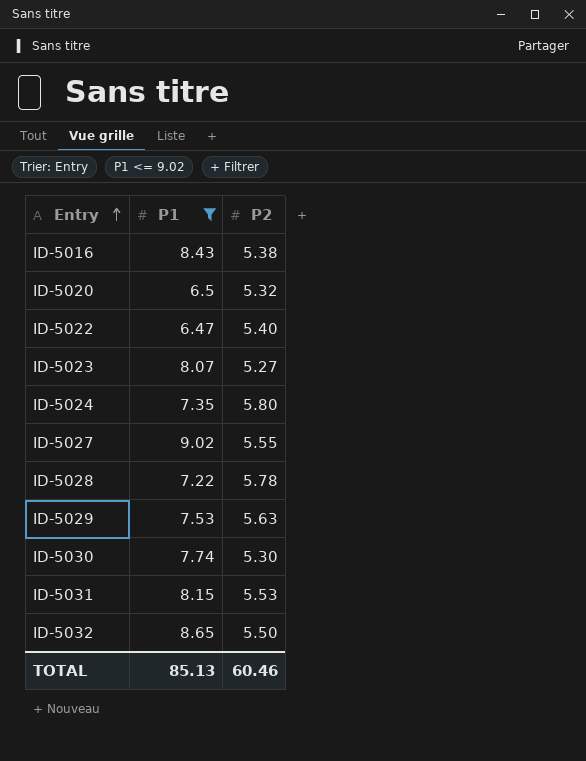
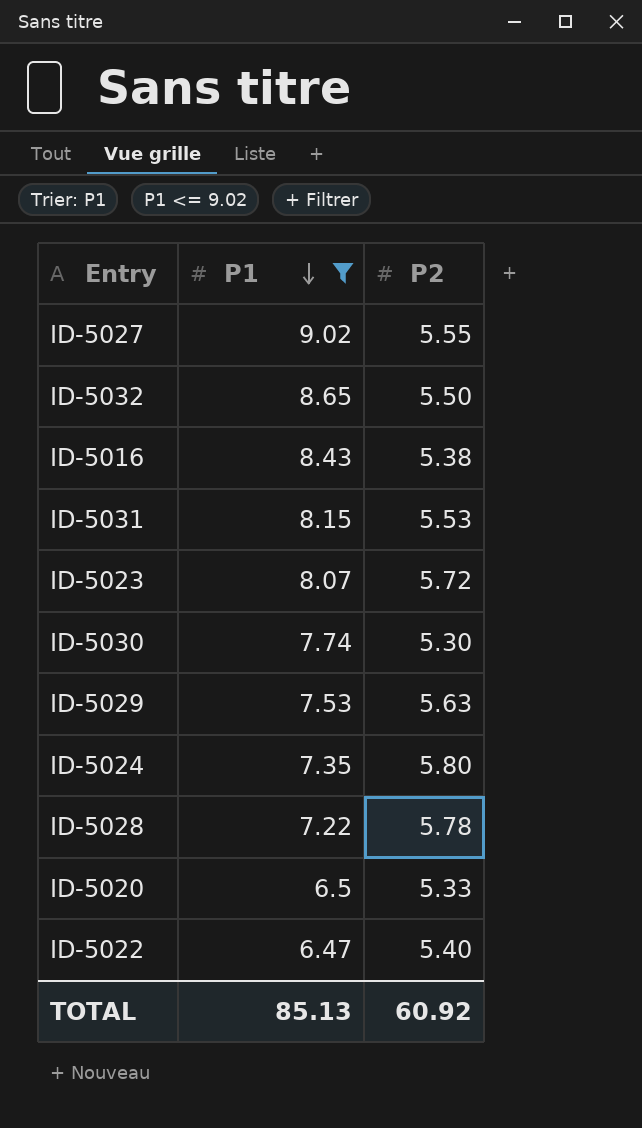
row order: Entry ascending -> P1 descending
ID-5023 | P2: 5.27 -> 5.72
ID-5020 | P2: 5.32 -> 5.33
TOTAL | P2: 60.46 -> 60.92

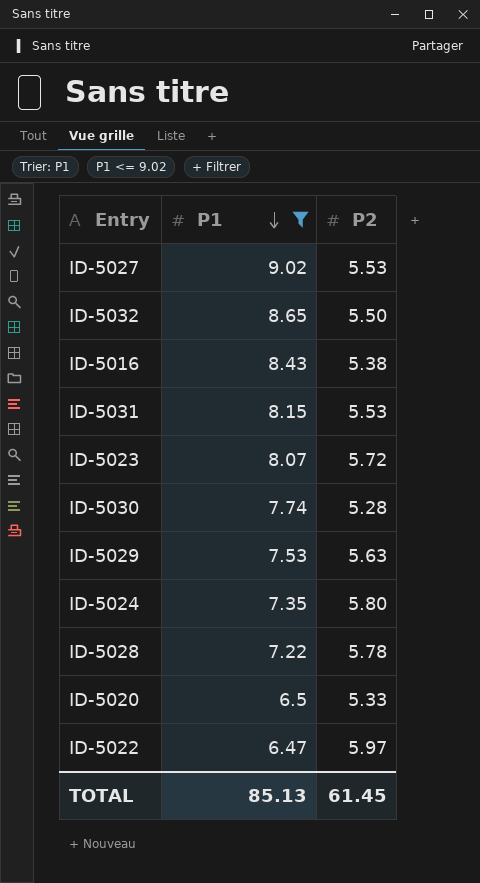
ID-5027 | P2: 5.55 -> 5.53
ID-5030 | P2: 5.30 -> 5.28
ID-5022 | P2: 5.40 -> 5.97
TOTAL | P2: 60.92 -> 61.45

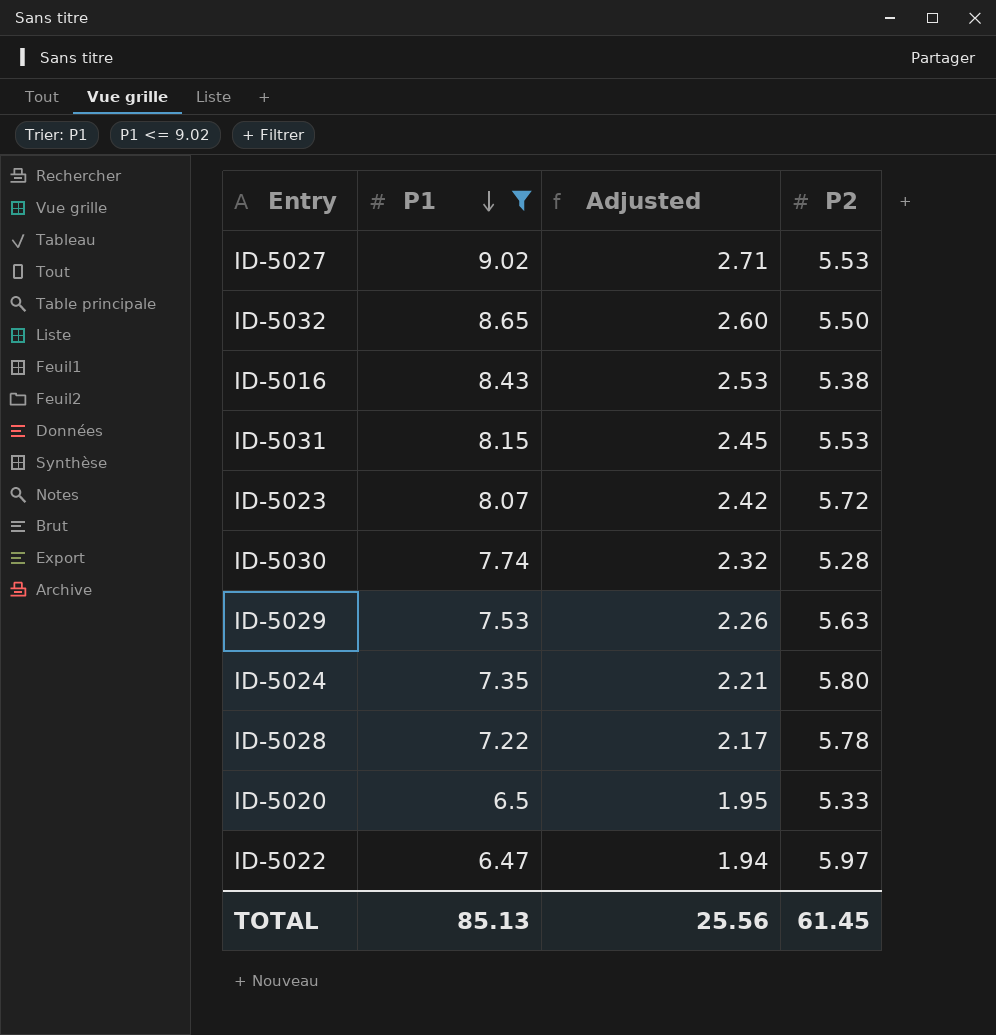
column Adjusted | formula: none -> [P1] * 0.3

